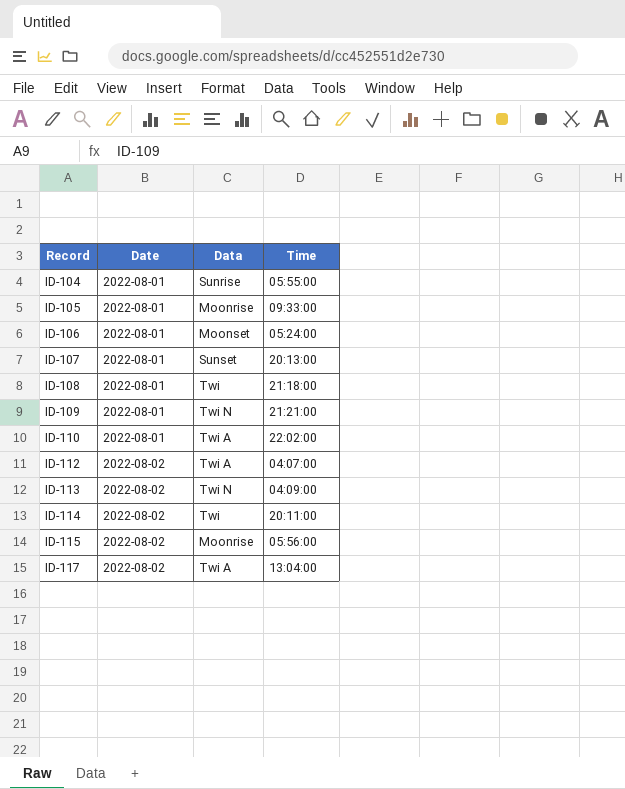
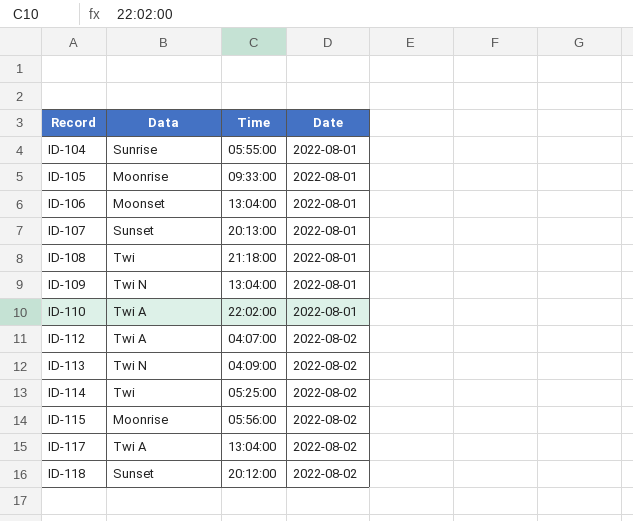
column Date | position: 2 -> 4
ID-106 | Time: 05:24:00 -> 13:04:00
ID-109 | Time: 21:21:00 -> 13:04:00
ID-114 | Time: 20:11:00 -> 05:25:00
row ID-118: none -> Sunset | 20:12:00 | 2022-08-02

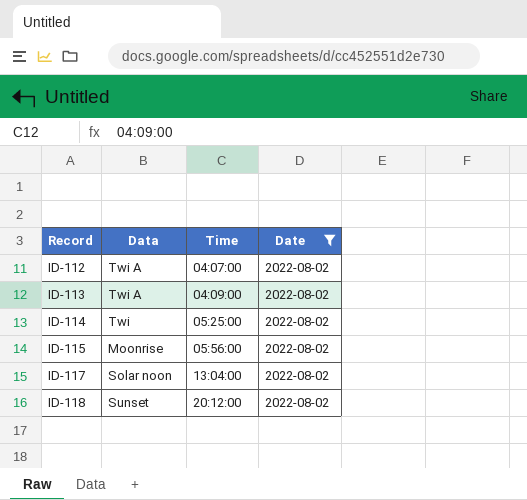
filter: none -> Date = 2022-08-02
ID-113 | Data: Twi N -> Twi A
ID-117 | Data: Twi A -> Solar noon

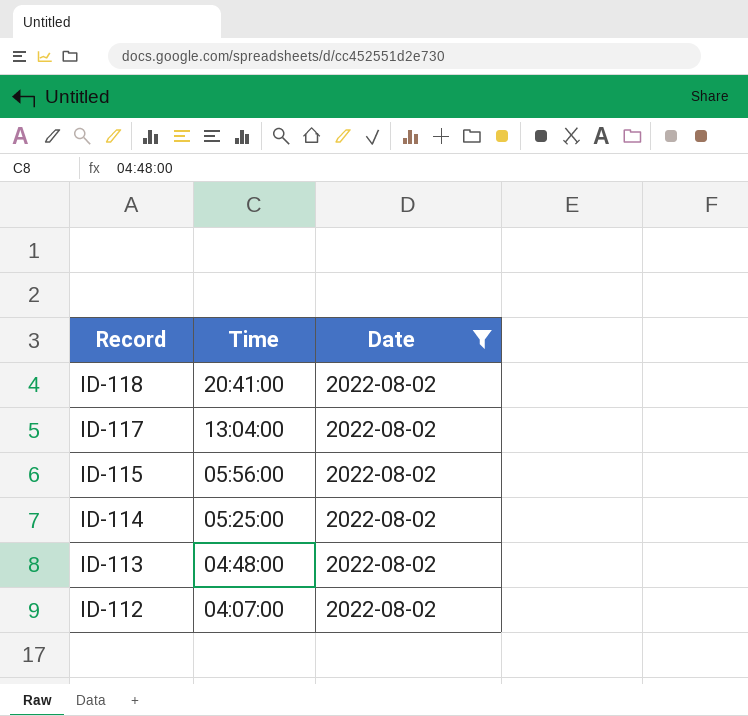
row order: Record ascending -> Record descending
column Data | position: 2 -> none
ID-118 | Time: 20:12:00 -> 20:41:00
ID-113 | Time: 04:09:00 -> 04:48:00

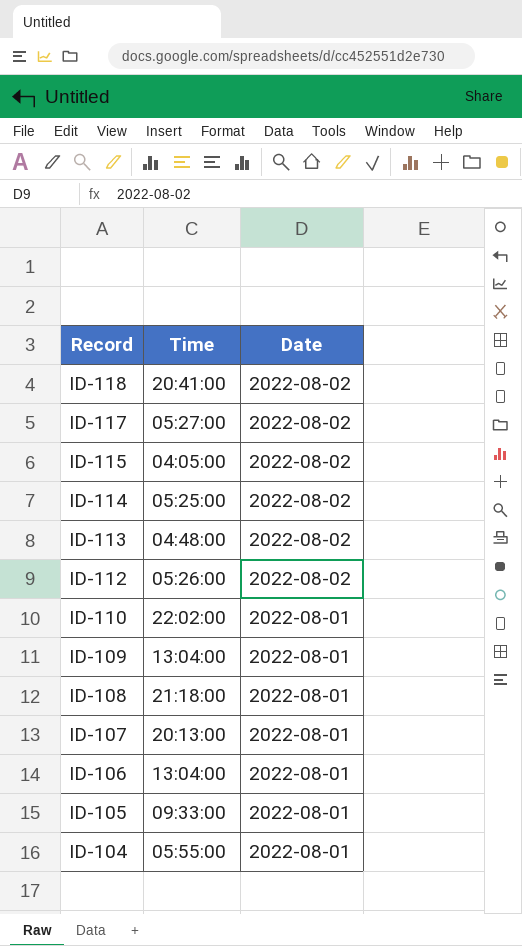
filter: Date = 2022-08-02 -> none
ID-117 | Time: 13:04:00 -> 05:27:00
ID-115 | Time: 05:56:00 -> 04:05:00
ID-112 | Time: 04:07:00 -> 05:26:00

